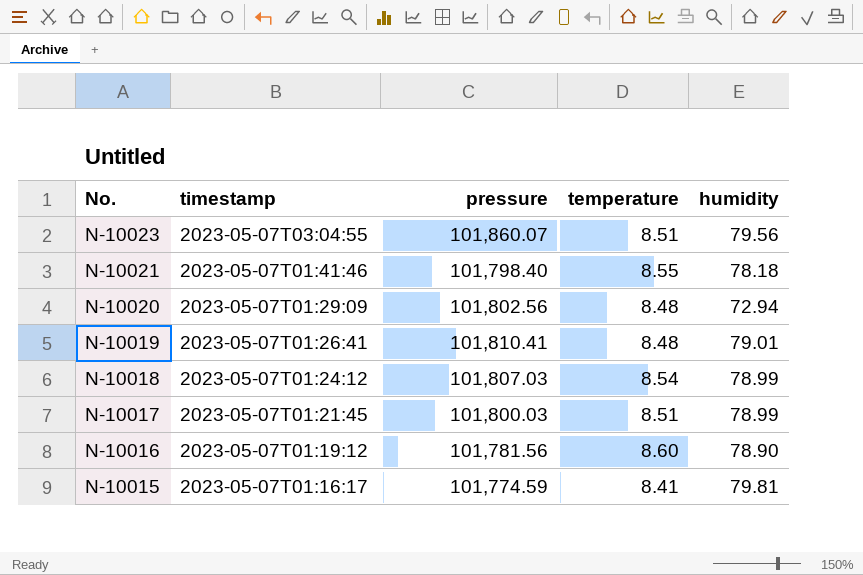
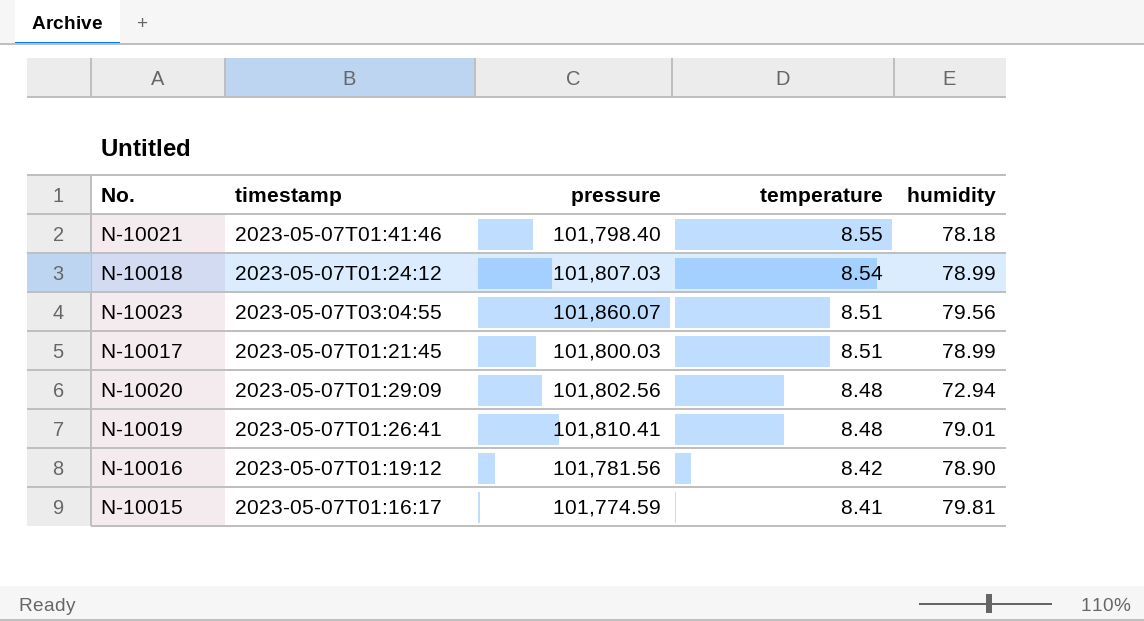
row order: No. descending -> temperature descending
N-10016 | temperature: 8.60 -> 8.42

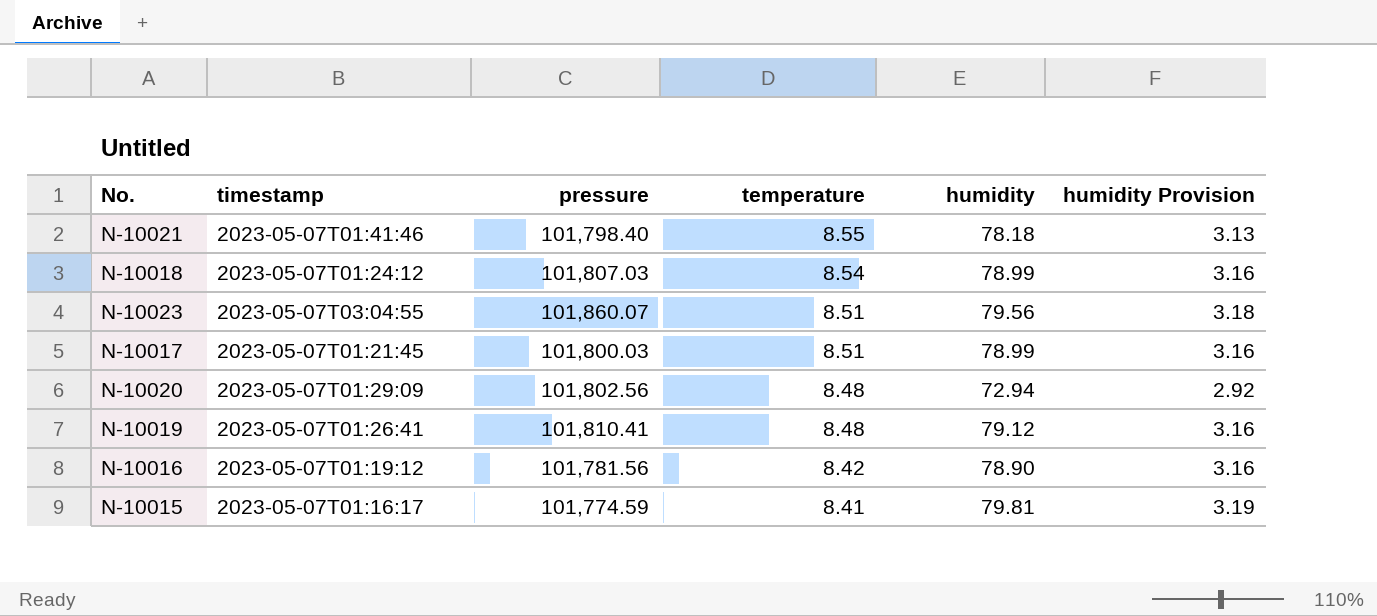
column humidity Provision | formula: none -> [humidity] * 0.04
N-10019 | humidity: 79.01 -> 79.12

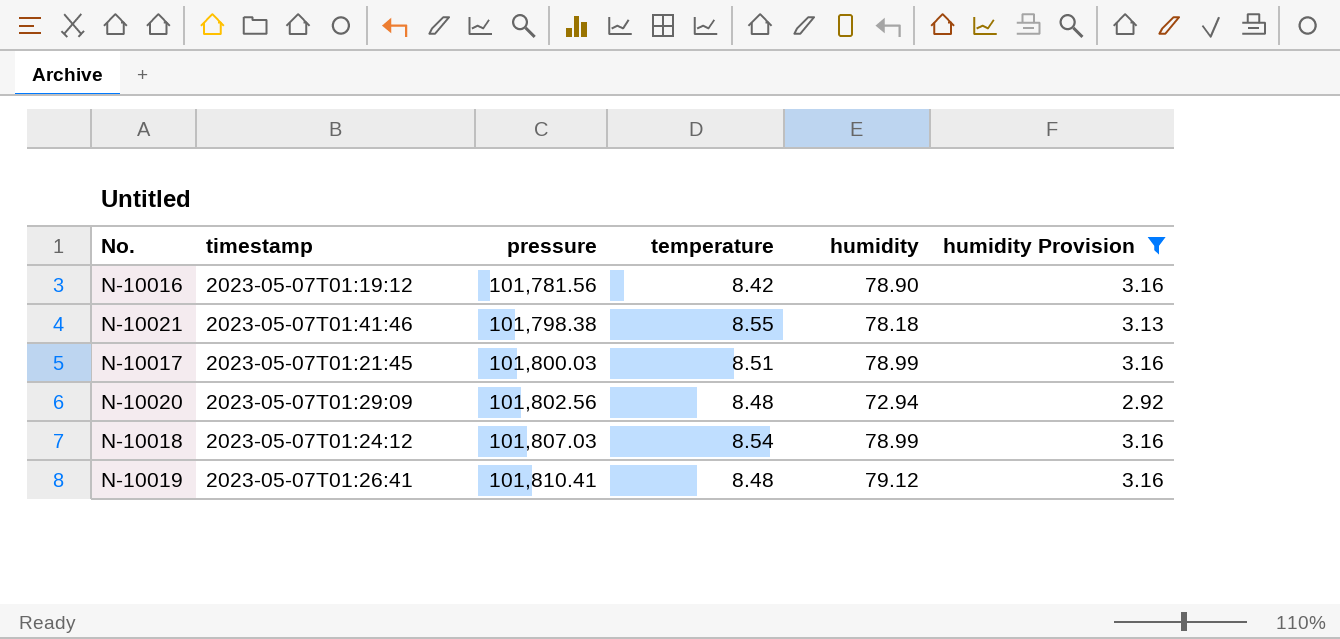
filter: none -> humidity Provision <= 3.16
row order: temperature descending -> pressure ascending
N-10021 | pressure: 101,798.40 -> 101,798.38

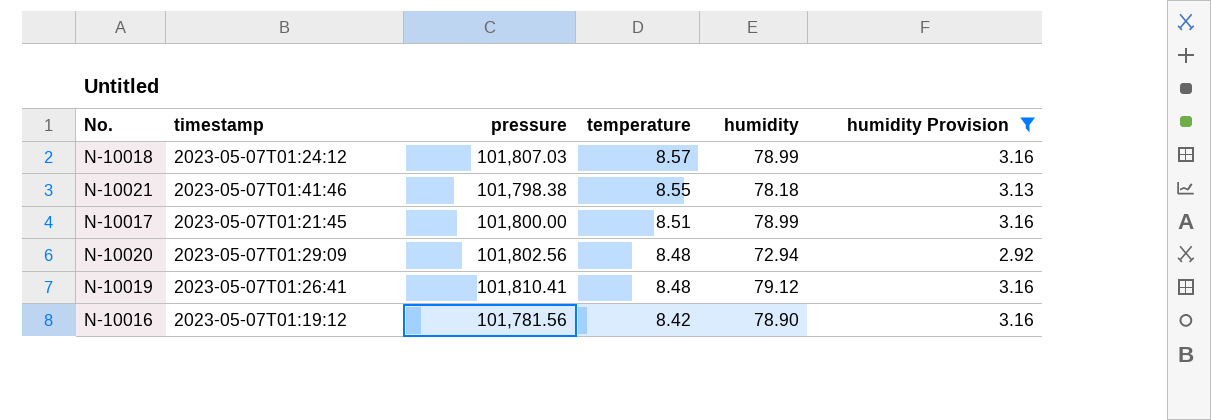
row order: pressure ascending -> temperature descending
N-10018 | temperature: 8.54 -> 8.57
N-10017 | pressure: 101,800.03 -> 101,800.00

